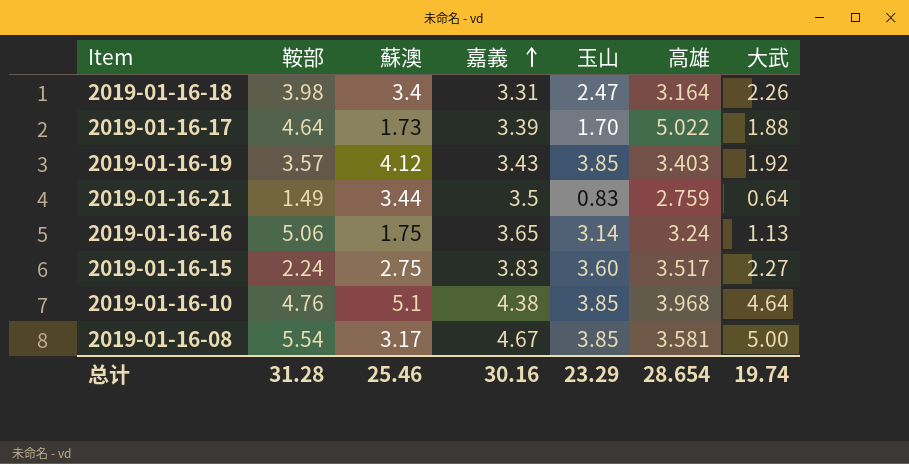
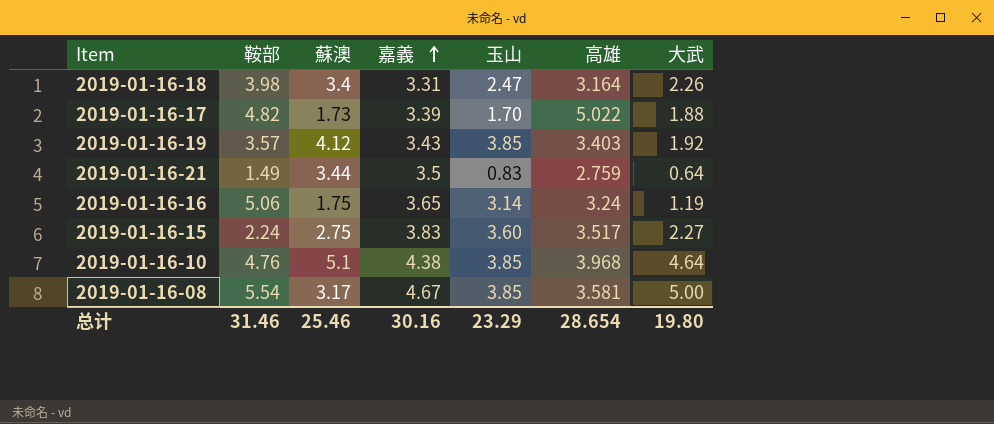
2019-01-16-17 | 鞍部: 4.64 -> 4.82
2019-01-16-16 | 大武: 1.13 -> 1.19
总计 | 鞍部: 31.28 -> 31.46
总计 | 大武: 19.74 -> 19.80

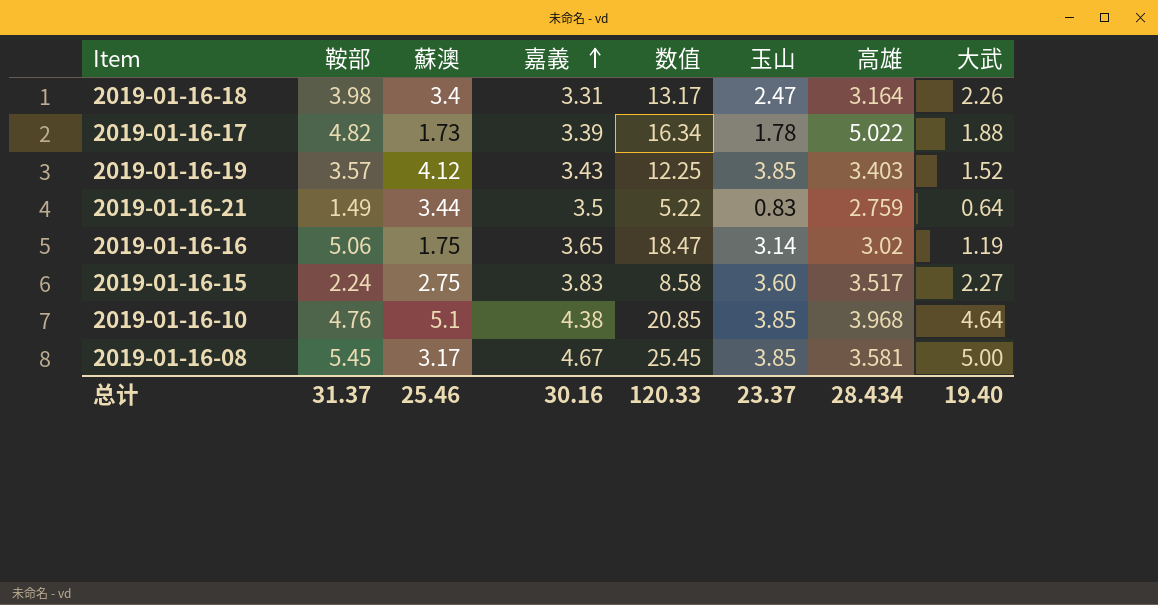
column 数值 | formula: none -> [鞍部] * [嘉義]
2019-01-16-17 | 玉山: 1.70 -> 1.78
2019-01-16-19 | 大武: 1.92 -> 1.52
2019-01-16-16 | 高雄: 3.24 -> 3.02
2019-01-16-08 | 鞍部: 5.54 -> 5.45
总计 | 鞍部: 31.46 -> 31.37
总计 | 玉山: 23.29 -> 23.37
总计 | 高雄: 28.654 -> 28.434
总计 | 大武: 19.80 -> 19.40

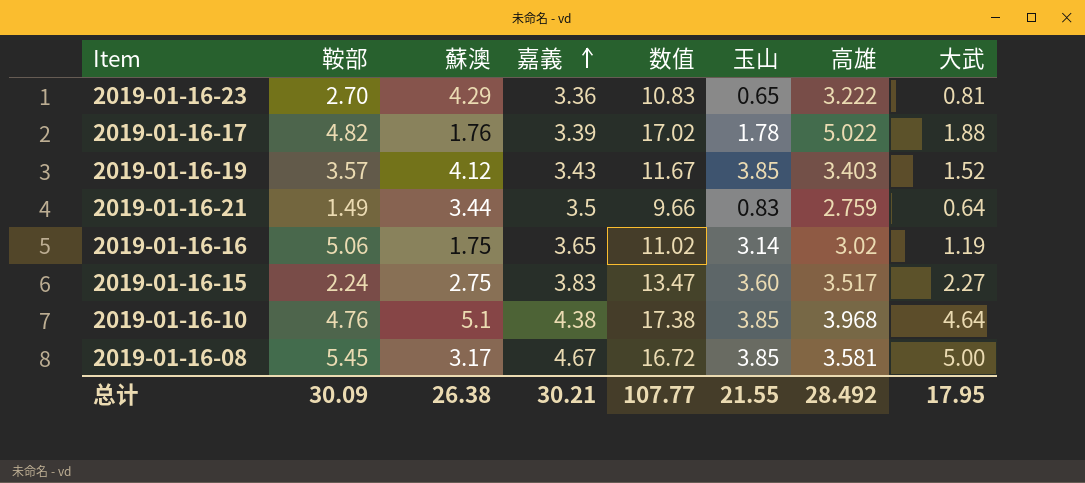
column 数值 | formula: [鞍部] * [嘉義] -> [嘉義] * [高雄]
row 2019-01-16-18: 3.98 | 3.4 | 3.31 | 13.17 | 2.47 | 3.164 | 2.26 -> none
row 2019-01-16-23: none -> 2.70 | 4.29 | 3.36 | 10.83 | 0.65 | 3.222 | 0.81
2019-01-16-17 | 蘇澳: 1.73 -> 1.76
总计 | 鞍部: 31.37 -> 30.09
总计 | 蘇澳: 25.46 -> 26.38
总计 | 嘉義: 30.16 -> 30.21
总计 | 数值: 120.33 -> 107.77
总计 | 玉山: 23.37 -> 21.55
总计 | 高雄: 28.434 -> 28.492
总计 | 大武: 19.40 -> 17.95

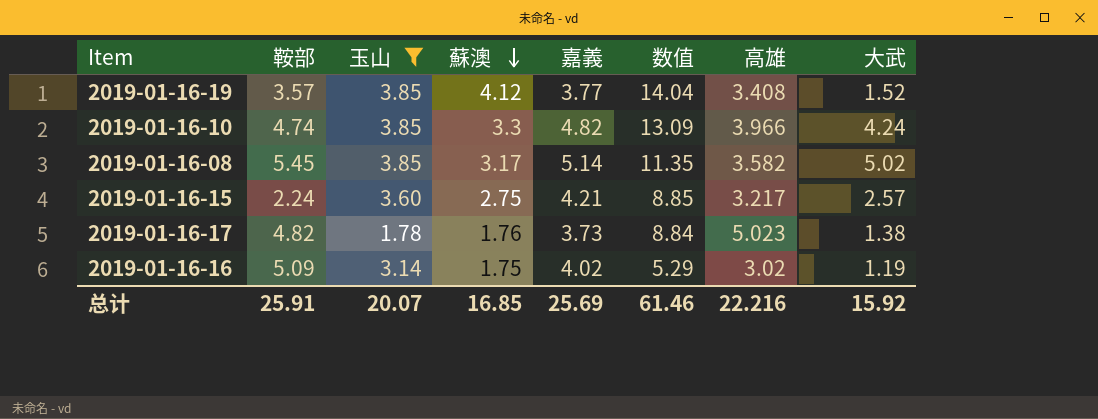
filter: none -> 玉山 >= 1.78
row order: 嘉義 ascending -> 蘇澳 descending
column 玉山 | position: 6 -> 3
column 数值 | formula: [嘉義] * [高雄] -> [蘇澳] * [高雄]
2019-01-16-19 | 嘉義: 3.43 -> 3.77
2019-01-16-19 | 高雄: 3.403 -> 3.408
2019-01-16-10 | 鞍部: 4.76 -> 4.74
2019-01-16-10 | 蘇澳: 5.1 -> 3.3
2019-01-16-10 | 嘉義: 4.38 -> 4.82
2019-01-16-10 | 高雄: 3.968 -> 3.966
2019-01-16-10 | 大武: 4.64 -> 4.24
2019-01-16-08 | 嘉義: 4.67 -> 5.14
2019-01-16-08 | 高雄: 3.581 -> 3.582
2019-01-16-08 | 大武: 5.00 -> 5.02
2019-01-16-15 | 嘉義: 3.83 -> 4.21
2019-01-16-15 | 高雄: 3.517 -> 3.217
2019-01-16-15 | 大武: 2.27 -> 2.57
2019-01-16-17 | 嘉義: 3.39 -> 3.73
2019-01-16-17 | 高雄: 5.022 -> 5.023
2019-01-16-17 | 大武: 1.88 -> 1.38
2019-01-16-16 | 鞍部: 5.06 -> 5.09
2019-01-16-16 | 嘉義: 3.65 -> 4.02
总计 | 鞍部: 30.09 -> 25.91
总计 | 玉山: 21.55 -> 20.07
总计 | 蘇澳: 26.38 -> 16.85
总计 | 嘉義: 30.21 -> 25.69
总计 | 数值: 107.77 -> 61.46
总计 | 高雄: 28.492 -> 22.216
总计 | 大武: 17.95 -> 15.92

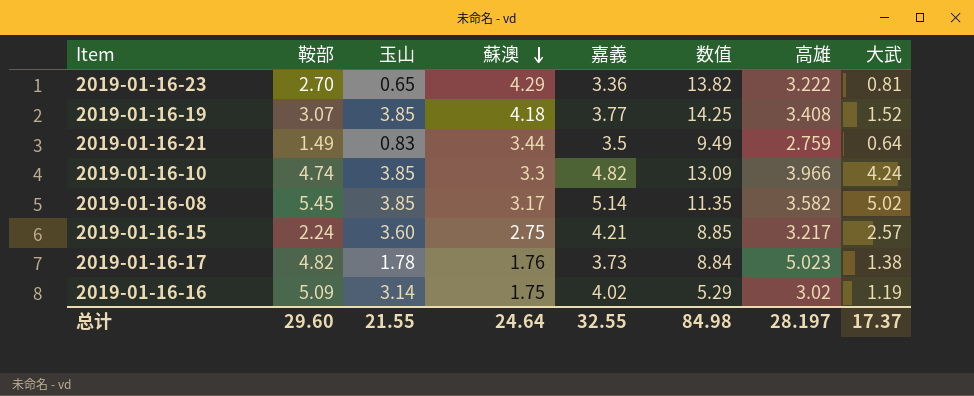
filter: 玉山 >= 1.78 -> none
2019-01-16-19 | 鞍部: 3.57 -> 3.07
2019-01-16-19 | 蘇澳: 4.12 -> 4.18
2019-01-16-19 | 数值: 14.04 -> 14.25
总计 | 鞍部: 25.91 -> 29.60
总计 | 玉山: 20.07 -> 21.55
总计 | 蘇澳: 16.85 -> 24.64
总计 | 嘉義: 25.69 -> 32.55
总计 | 数值: 61.46 -> 84.98
总计 | 高雄: 22.216 -> 28.197
总计 | 大武: 15.92 -> 17.37

